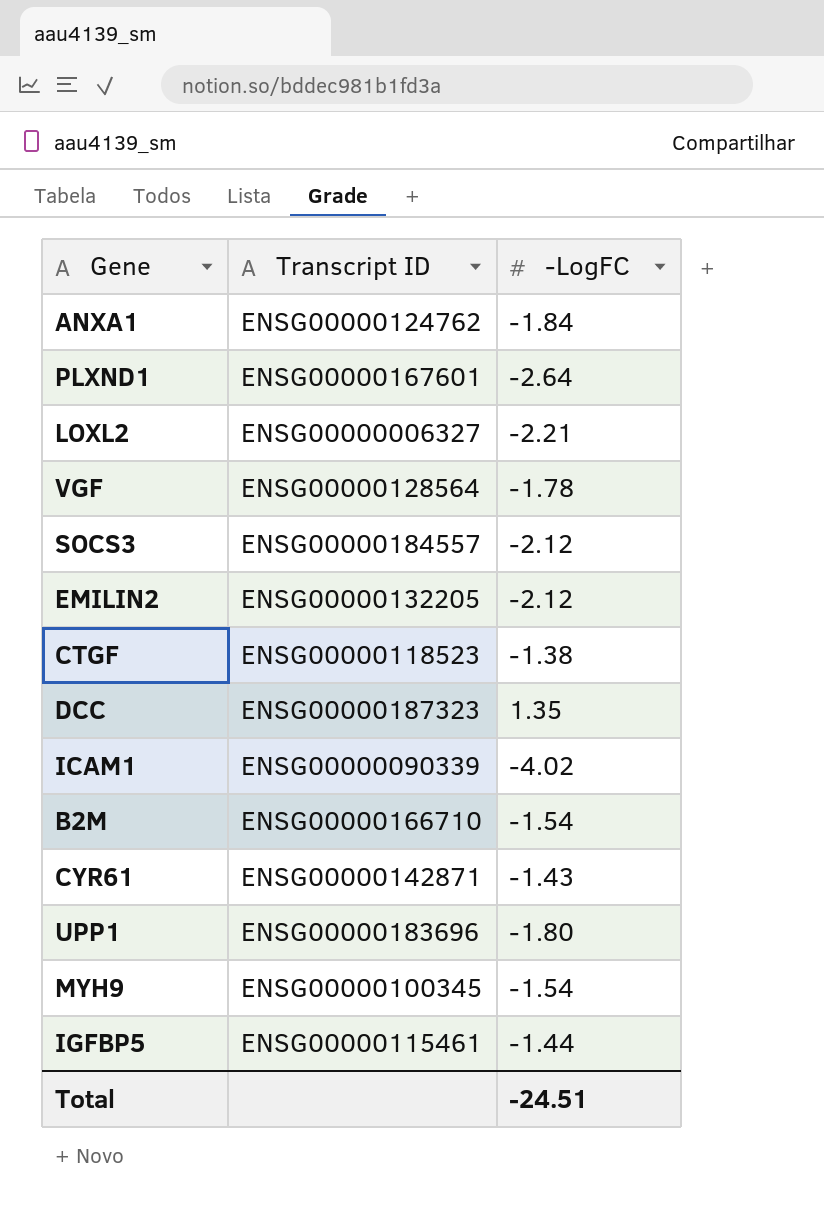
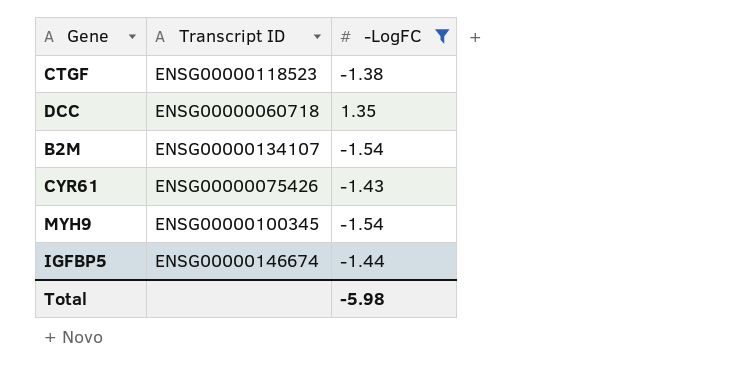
filter: none -> -LogFC >= -1.54
DCC | Transcript ID: ENSG00000187323 -> ENSG00000060718
B2M | Transcript ID: ENSG00000166710 -> ENSG00000134107
CYR61 | Transcript ID: ENSG00000142871 -> ENSG00000075426
IGFBP5 | Transcript ID: ENSG00000115461 -> ENSG00000146674
Total | -LogFC: -24.51 -> -5.98

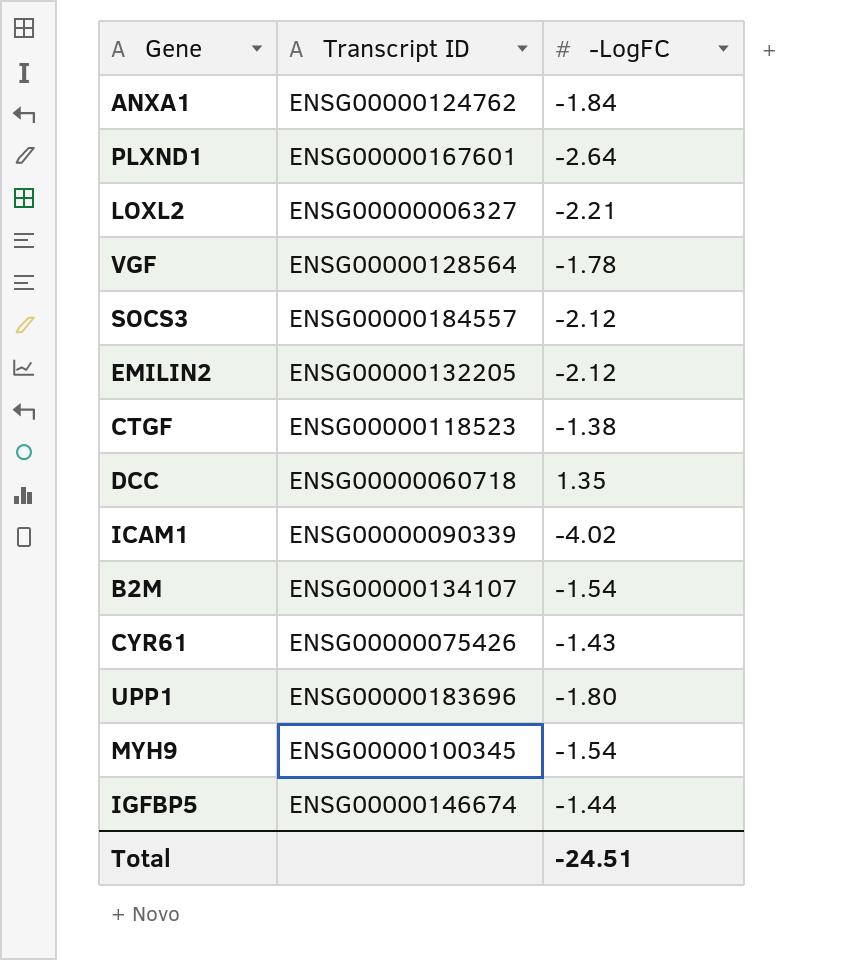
filter: -LogFC >= -1.54 -> none
Total | -LogFC: -5.98 -> -24.51

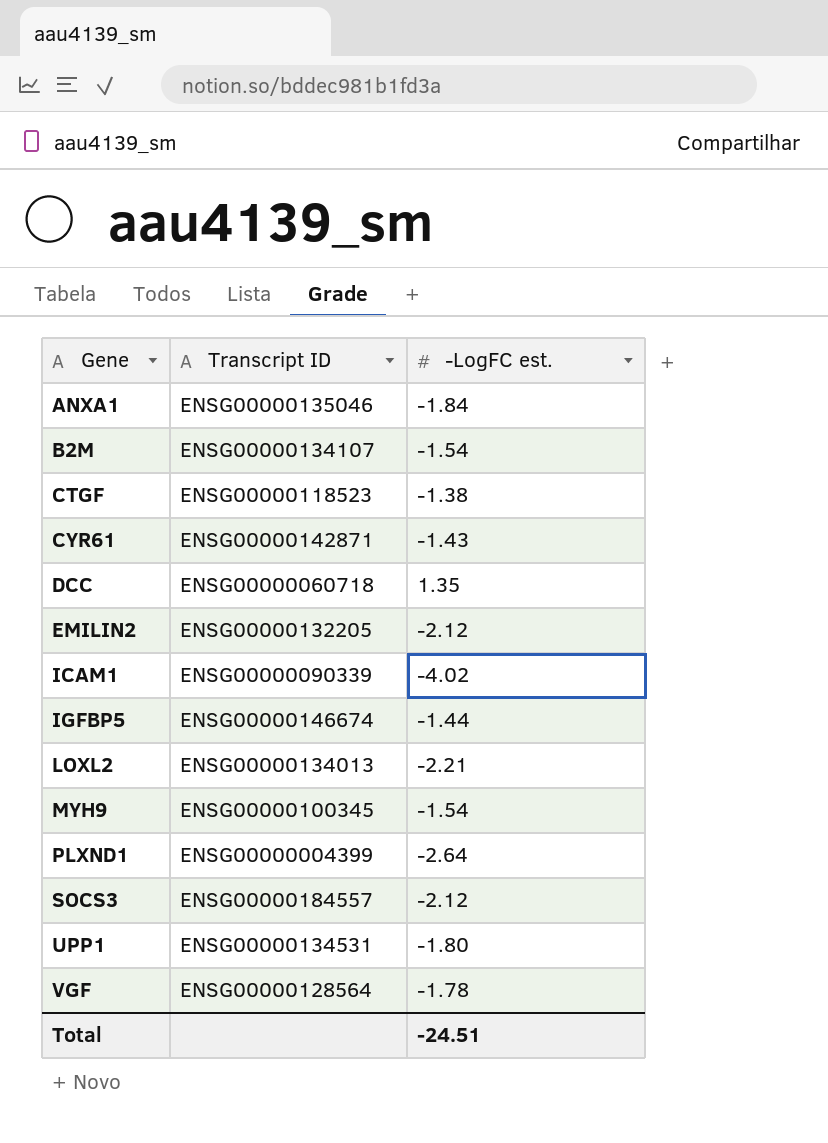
row order: none -> Gene ascending
column name: -LogFC -> -LogFC est.
ANXA1 | Transcript ID: ENSG00000124762 -> ENSG00000135046
CYR61 | Transcript ID: ENSG00000075426 -> ENSG00000142871
LOXL2 | Transcript ID: ENSG00000006327 -> ENSG00000134013
PLXND1 | Transcript ID: ENSG00000167601 -> ENSG00000004399
UPP1 | Transcript ID: ENSG00000183696 -> ENSG00000134531

